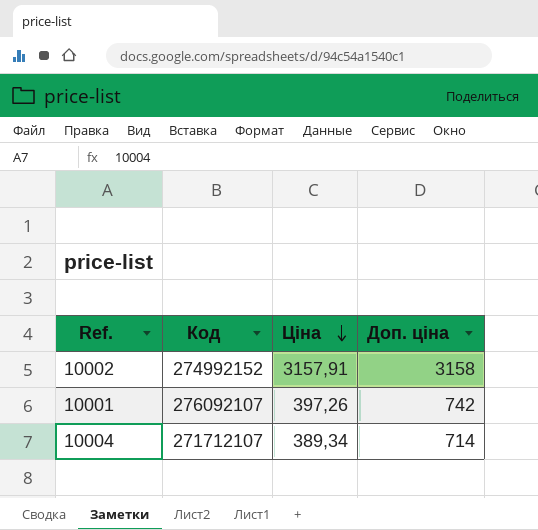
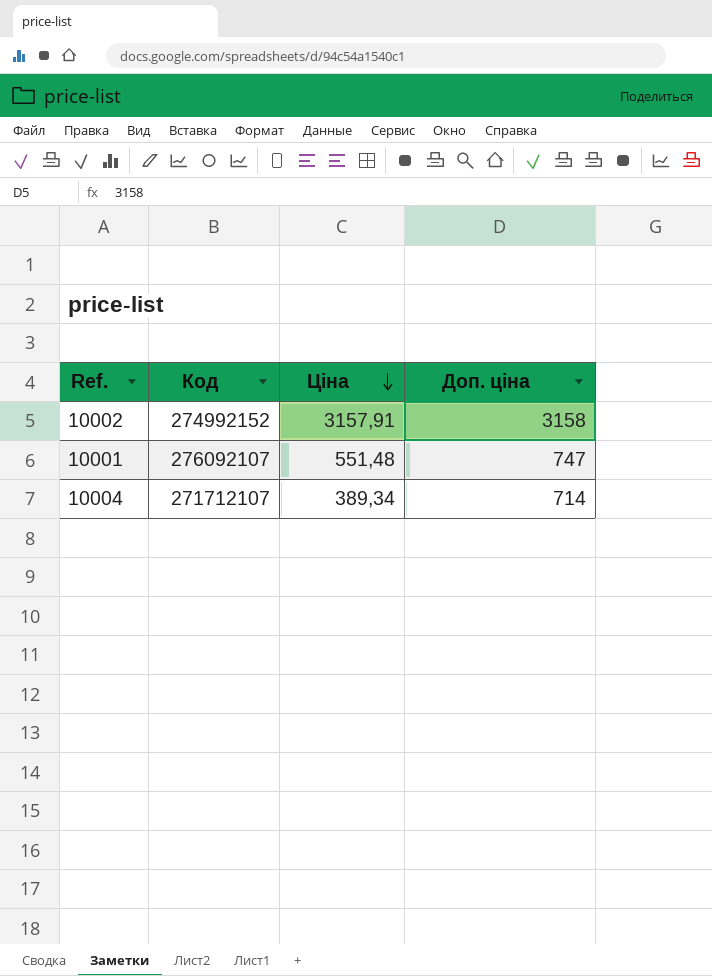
10001 | Ціна: 397,26 -> 551,48
10001 | Доп. ціна: 742 -> 747

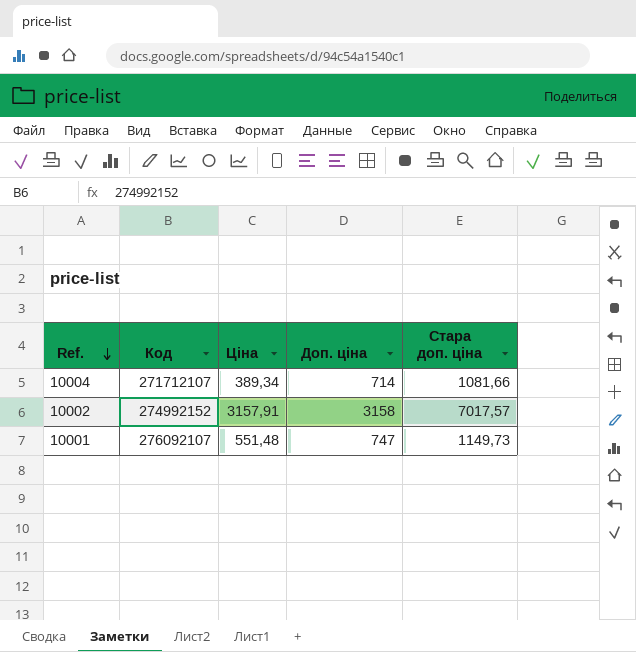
row order: Ціна descending -> Ref. descending
column Стара доп. ціна | position: none -> 5

